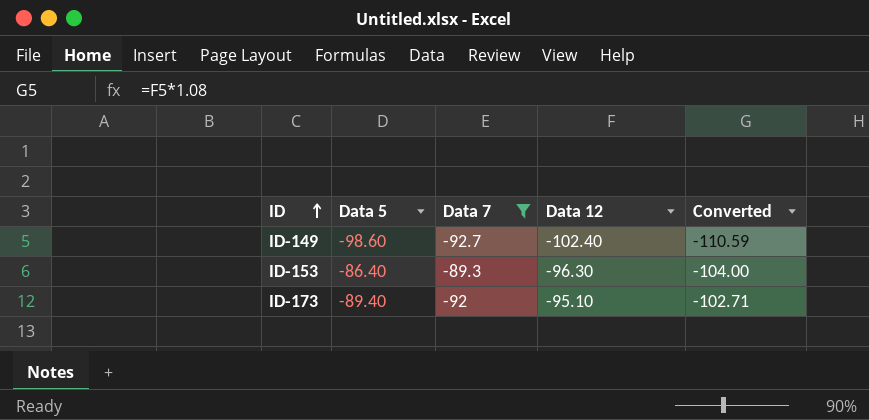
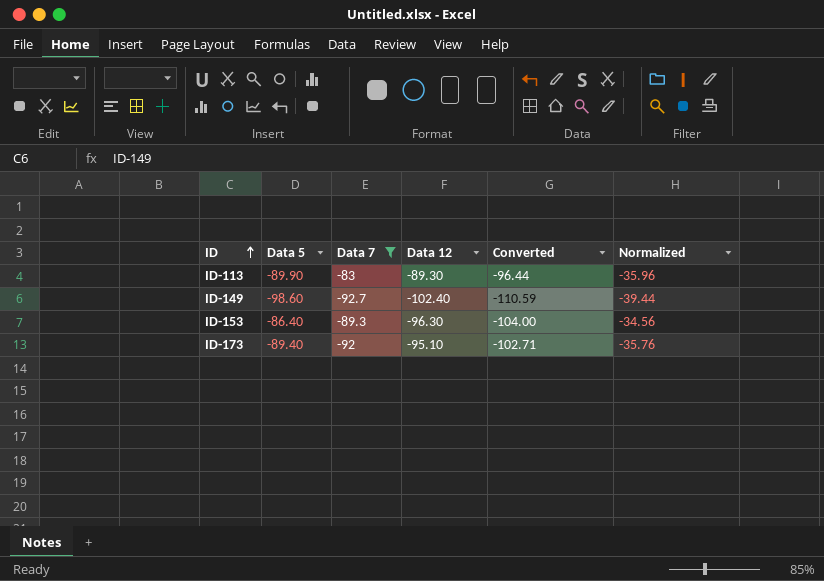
column Normalized | formula: none -> [Data 5] * 0.4
row ID-113: none -> -89.90 | -83 | -89.30 | -96.44 | -35.96

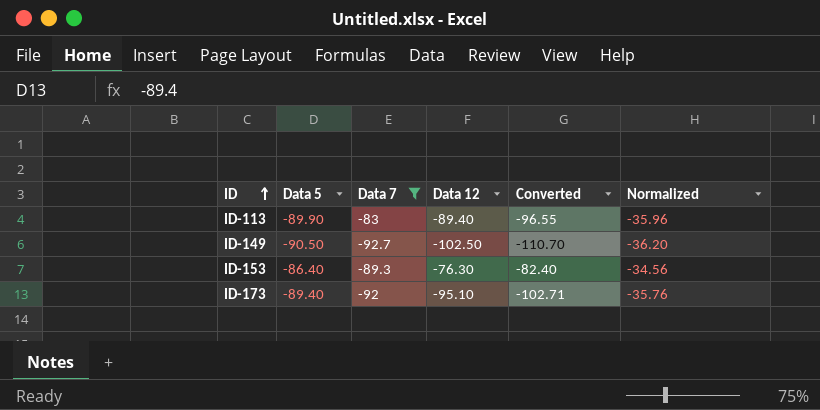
ID-113 | Data 12: -89.30 -> -89.40
ID-113 | Converted: -96.44 -> -96.55
ID-149 | Data 5: -98.60 -> -90.50
ID-149 | Data 12: -102.40 -> -102.50
ID-149 | Converted: -110.59 -> -110.70
ID-149 | Normalized: -39.44 -> -36.20
ID-153 | Data 12: -96.30 -> -76.30
ID-153 | Converted: -104.00 -> -82.40

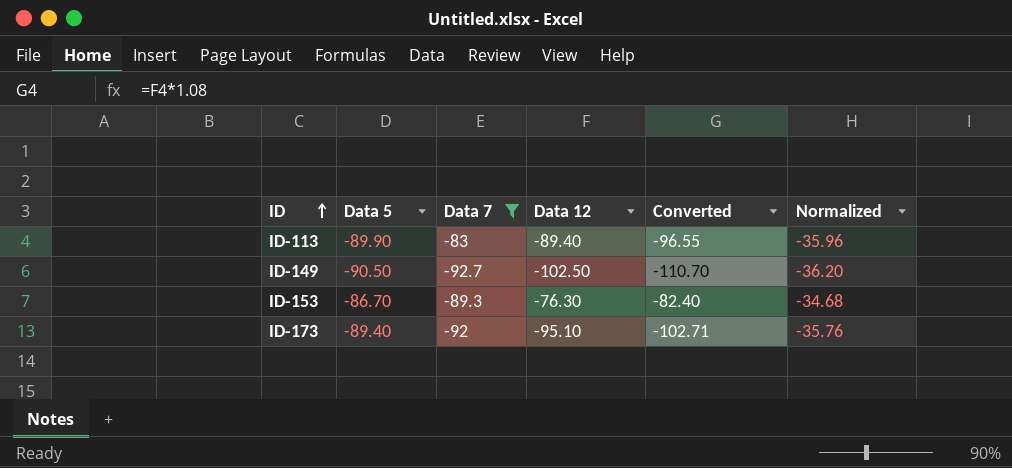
ID-153 | Data 5: -86.40 -> -86.70
ID-153 | Normalized: -34.56 -> -34.68

